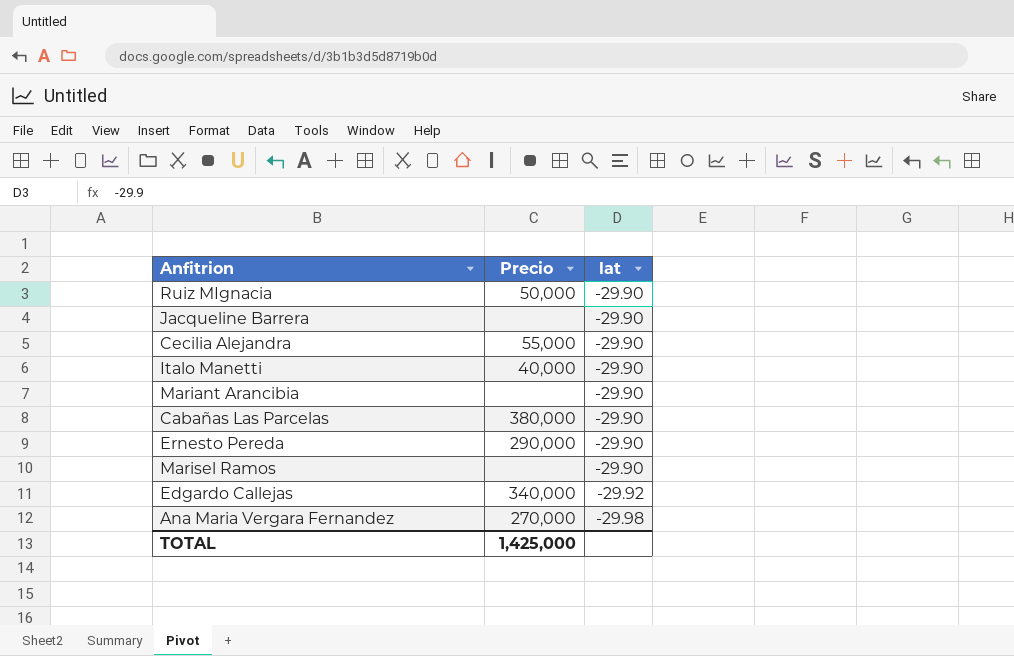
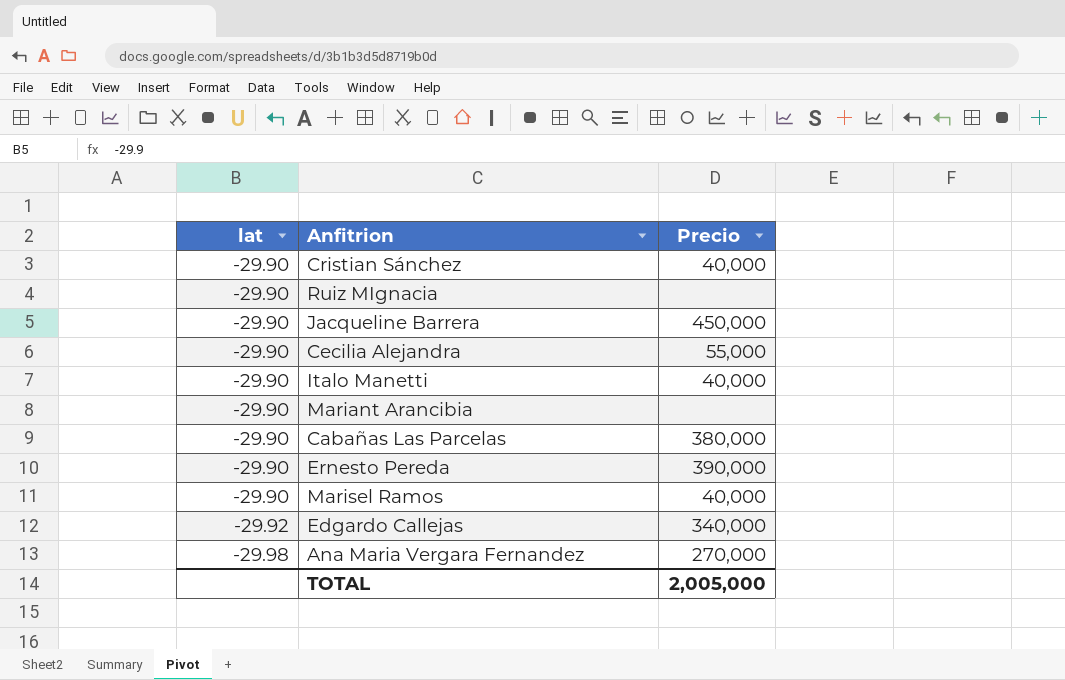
column lat | position: 3 -> 1
row Cristian Sánchez: none -> -29.90 | 40,000
Ruiz MIgnacia | Precio: 50,000 -> none
Jacqueline Barrera | Precio: none -> 450,000
Ernesto Pereda | Precio: 290,000 -> 390,000
Marisel Ramos | Precio: none -> 40,000
TOTAL | Precio: 1,425,000 -> 2,005,000

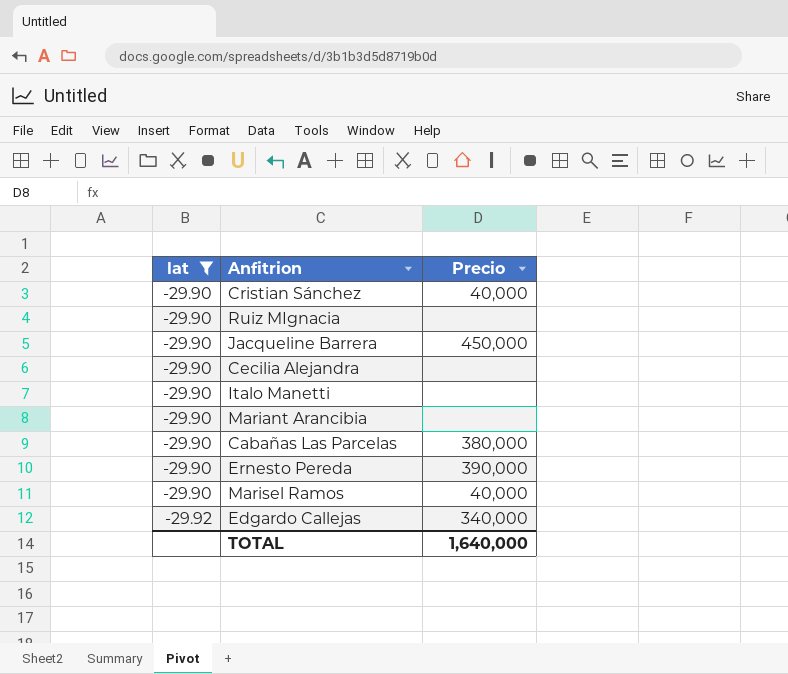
filter: none -> lat != -29.98
Cecilia Alejandra | Precio: 55,000 -> none
Italo Manetti | Precio: 40,000 -> none
TOTAL | Precio: 2,005,000 -> 1,640,000

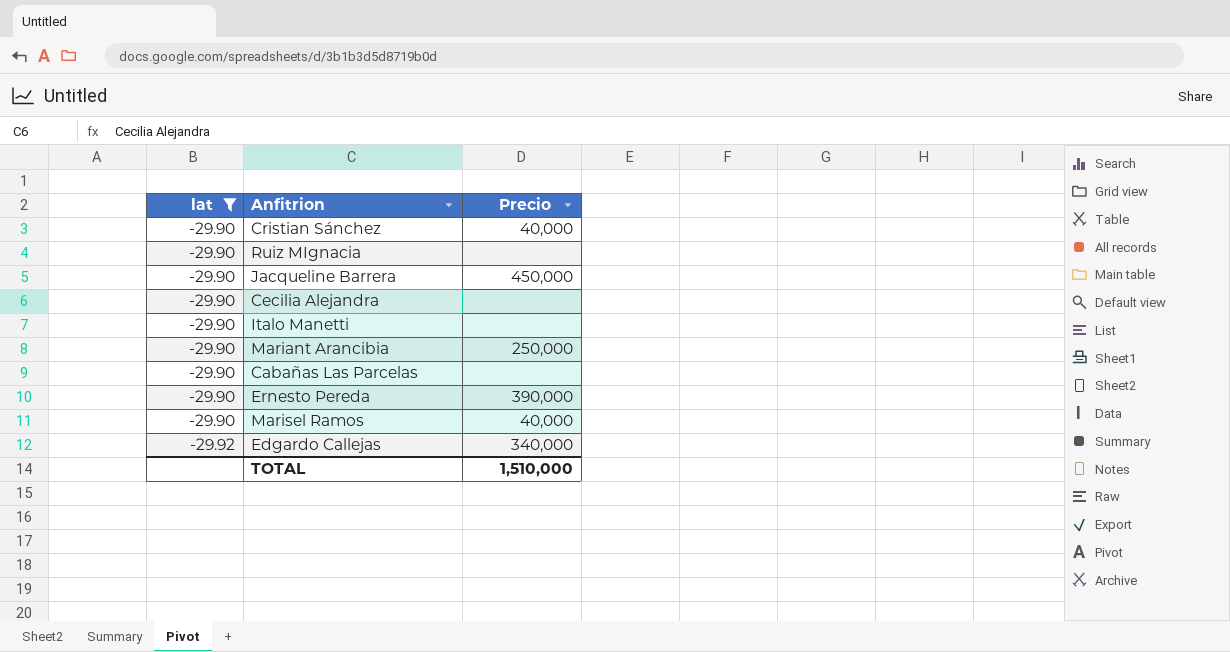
Mariant Arancibia | Precio: none -> 250,000
Cabañas Las Parcelas | Precio: 380,000 -> none
TOTAL | Precio: 1,640,000 -> 1,510,000

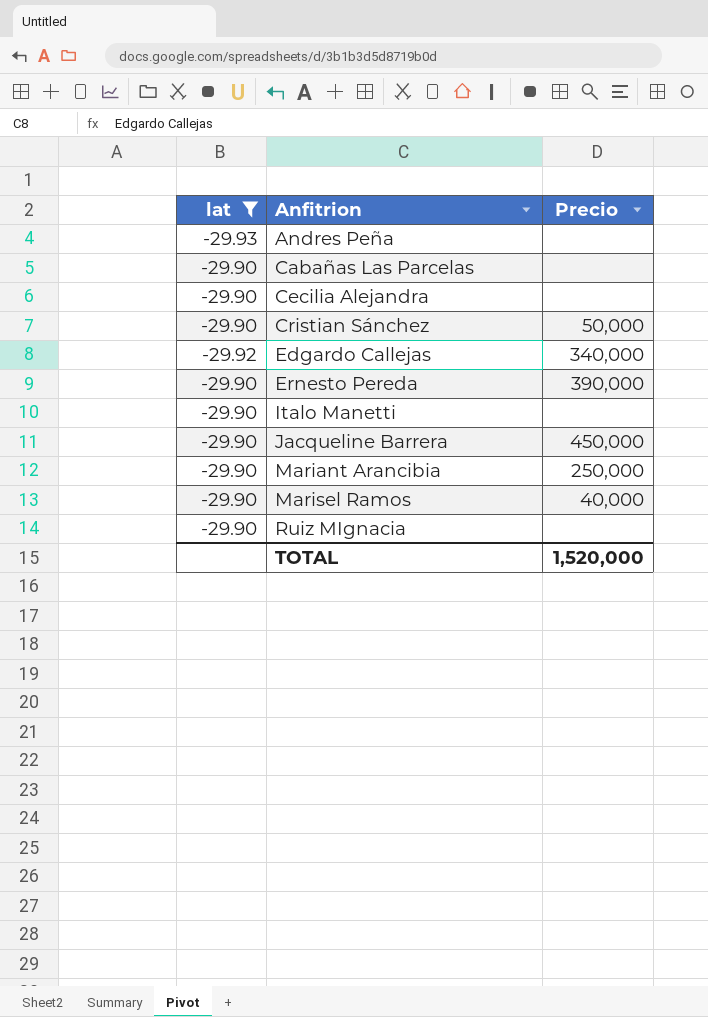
row order: lat descending -> Anfitrion ascending
row Andres Peña: none -> -29.93 | none
Cristian Sánchez | Precio: 40,000 -> 50,000
TOTAL | Precio: 1,510,000 -> 1,520,000

